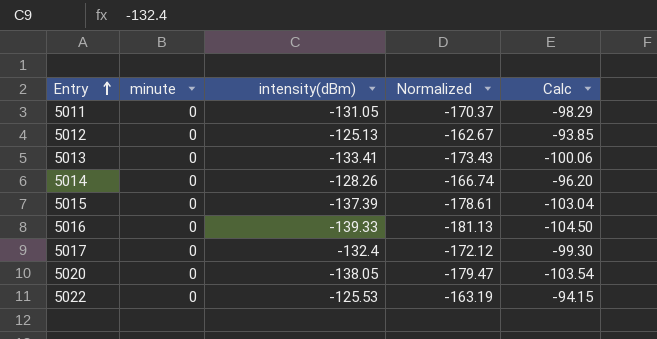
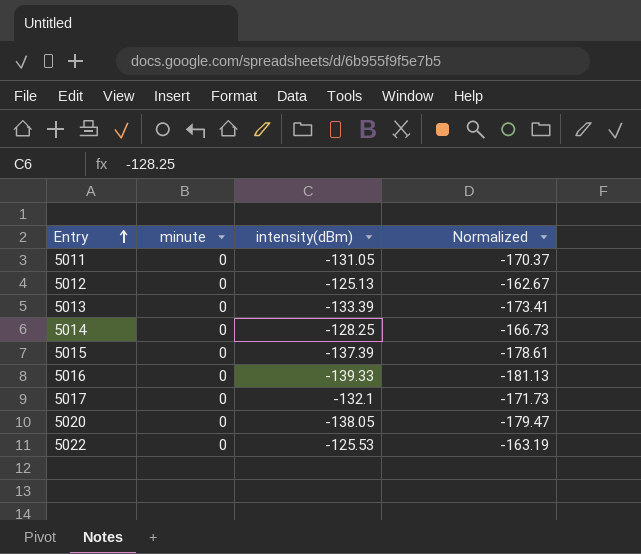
column Calc | formula: [intensity(dBm)] * 0.75 -> none
5013 | intensity(dBm): -133.41 -> -133.39
5013 | Normalized: -173.43 -> -173.41
5014 | intensity(dBm): -128.26 -> -128.25
5014 | Normalized: -166.74 -> -166.73
5017 | intensity(dBm): -132.4 -> -132.1
5017 | Normalized: -172.12 -> -171.73

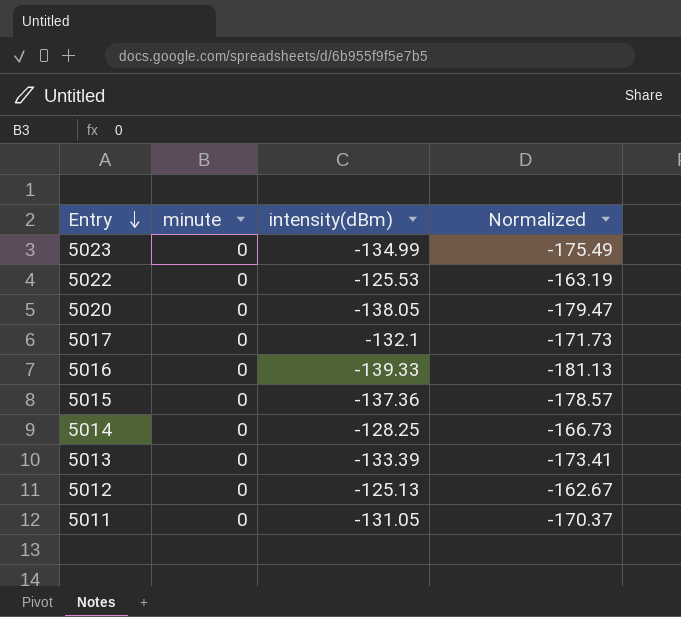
row order: Entry ascending -> Entry descending
row 5023: none -> 0 | -134.99 | -175.49
5015 | intensity(dBm): -137.39 -> -137.36
5015 | Normalized: -178.61 -> -178.57

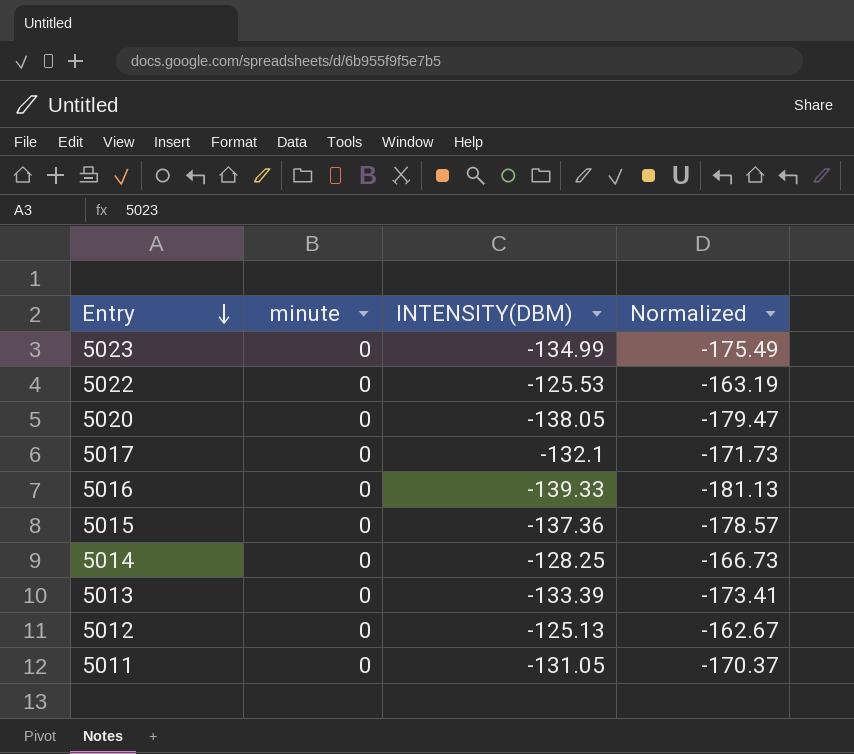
column name: intensity(dBm) -> INTENSITY(DBM)

